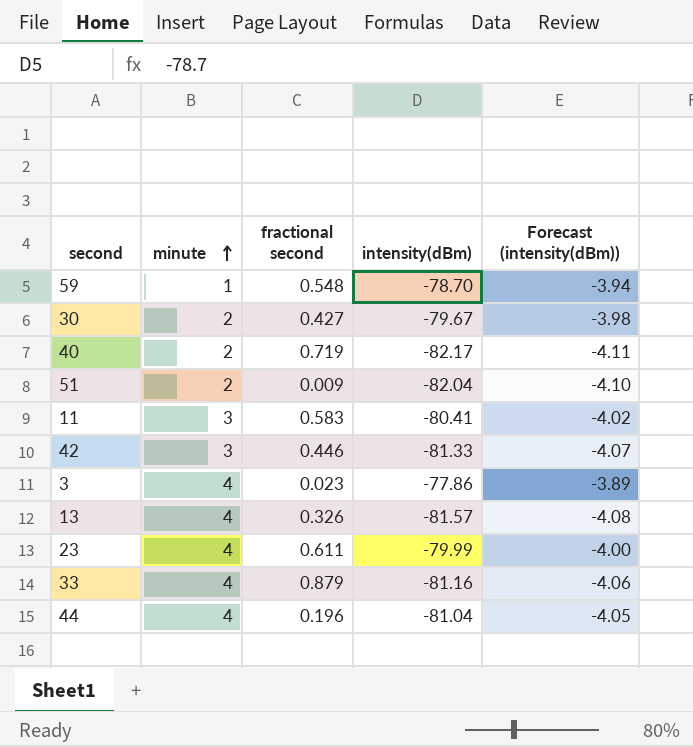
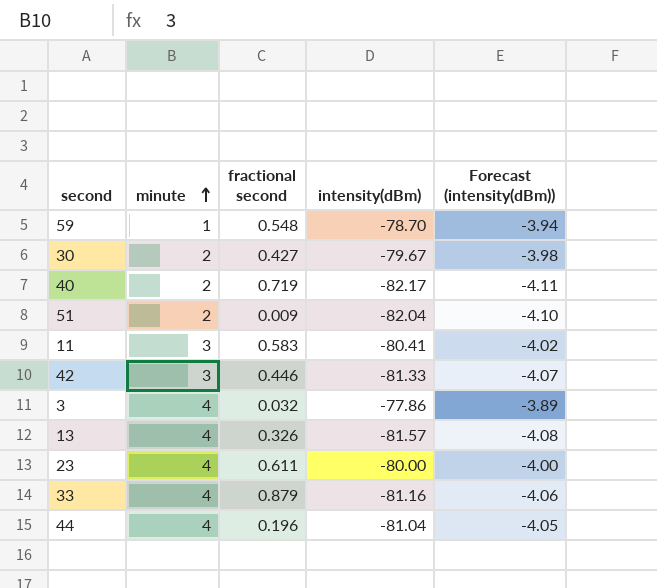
3 | fractional second: 0.023 -> 0.032
23 | intensity(dBm): -79.99 -> -80.00

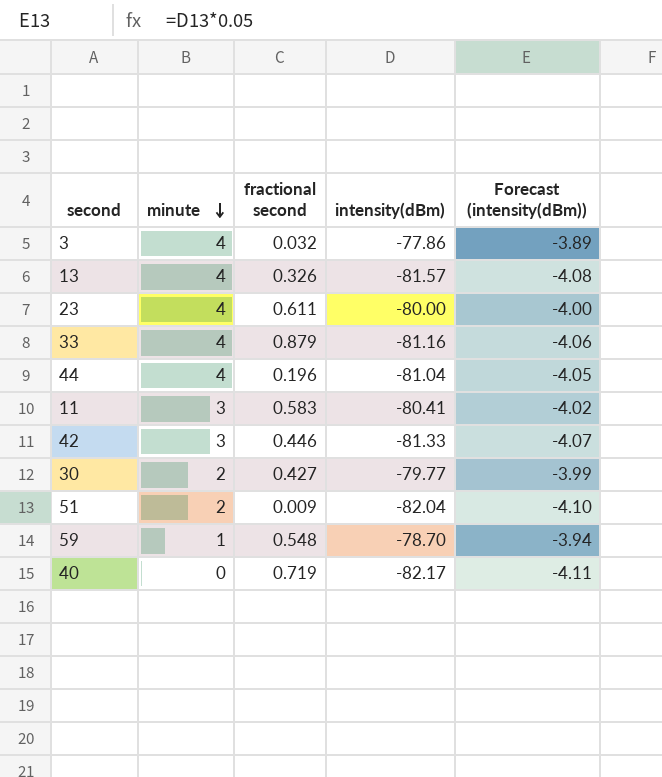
row order: minute ascending -> minute descending
30 | intensity(dBm): -79.67 -> -79.77
30 | Forecast (intensity(dBm)): -3.98 -> -3.99
40 | minute: 2 -> 0

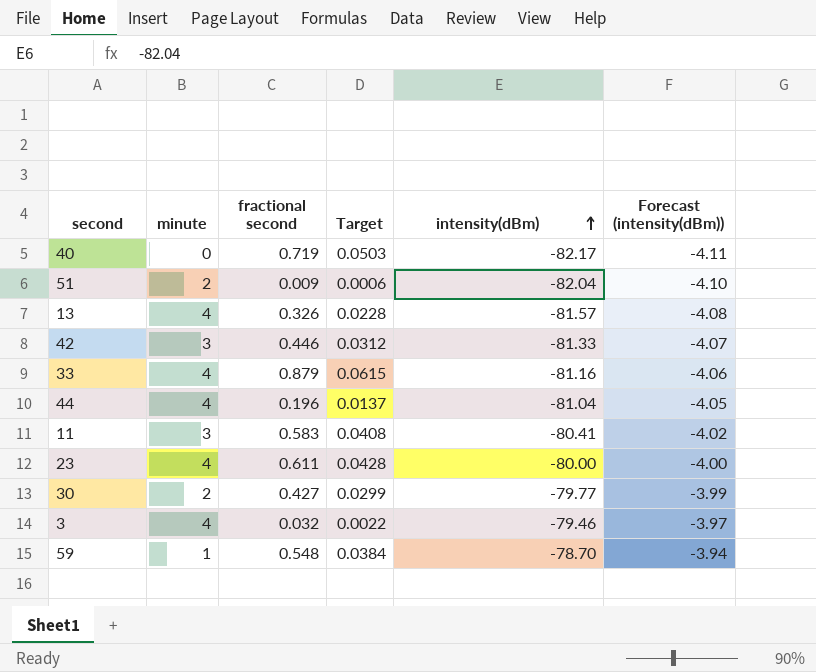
row order: minute descending -> intensity(dBm) ascending
column Target | formula: none -> [fractional second] * 0.07
3 | intensity(dBm): -77.86 -> -79.46
3 | Forecast (intensity(dBm)): -3.89 -> -3.97

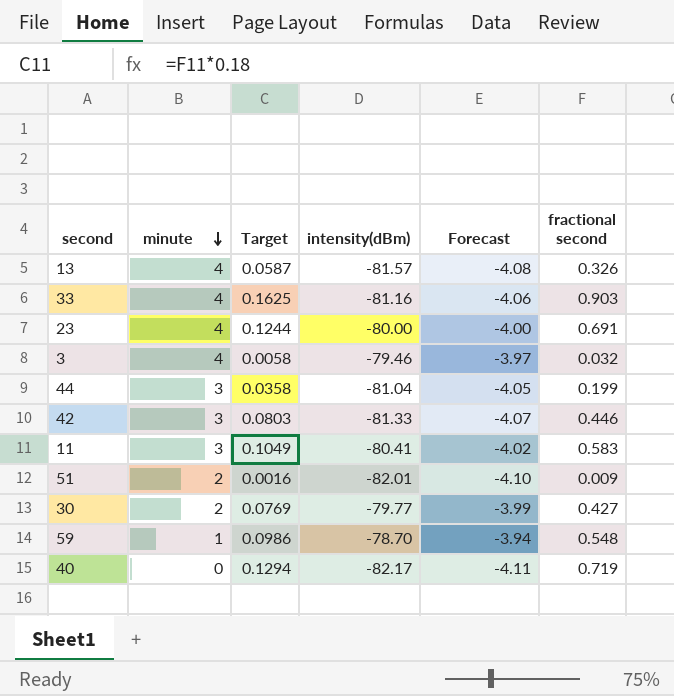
row order: intensity(dBm) ascending -> minute descending
column Target | formula: [fractional second] * 0.07 -> [fractional second] * 0.18
column name: Forecast (intensity(dBm)) -> Forecast
column fractional second | position: 3 -> 6
33 | fractional second: 0.879 -> 0.903
23 | fractional second: 0.611 -> 0.691
44 | minute: 4 -> 3
44 | fractional second: 0.196 -> 0.199
51 | intensity(dBm): -82.04 -> -82.01

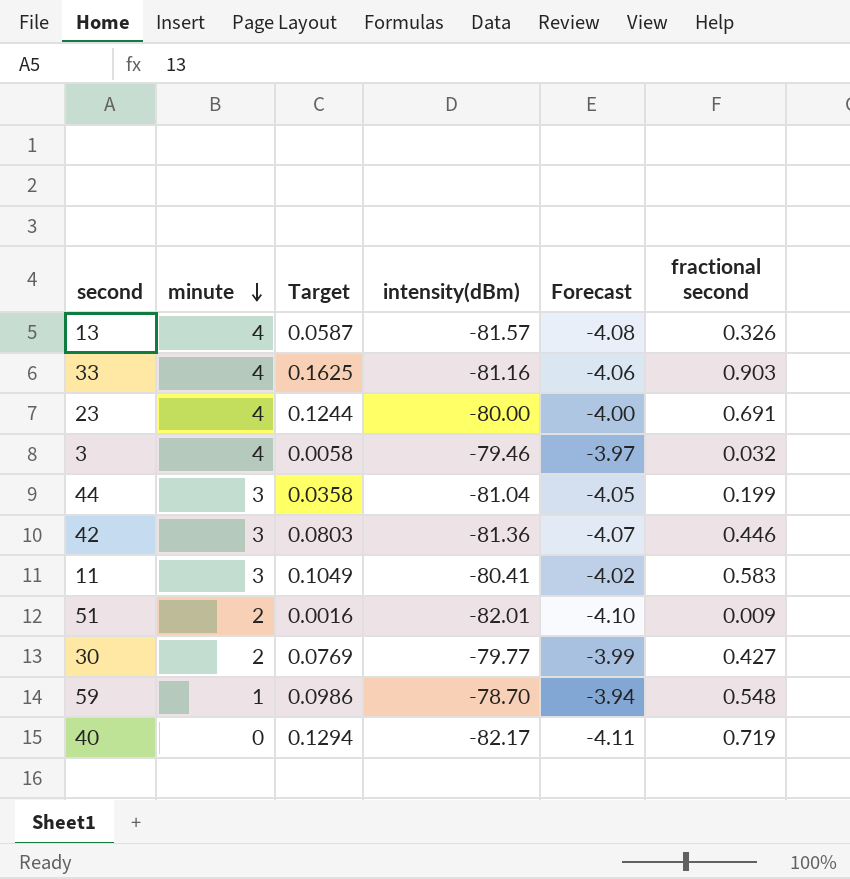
42 | intensity(dBm): -81.33 -> -81.36

